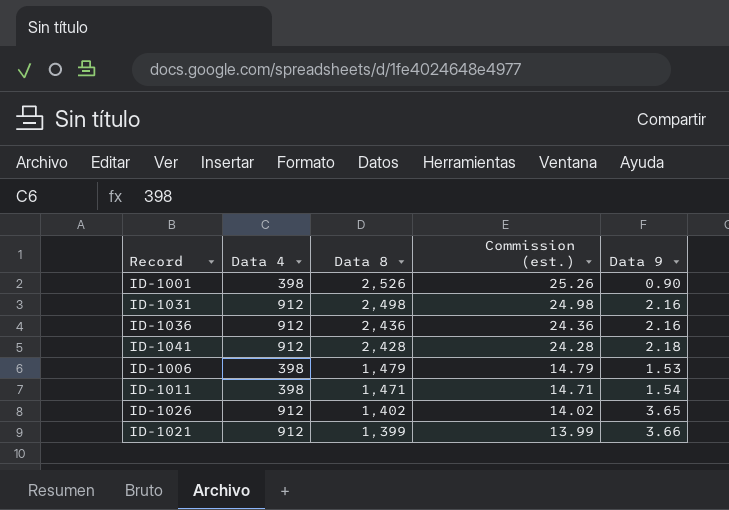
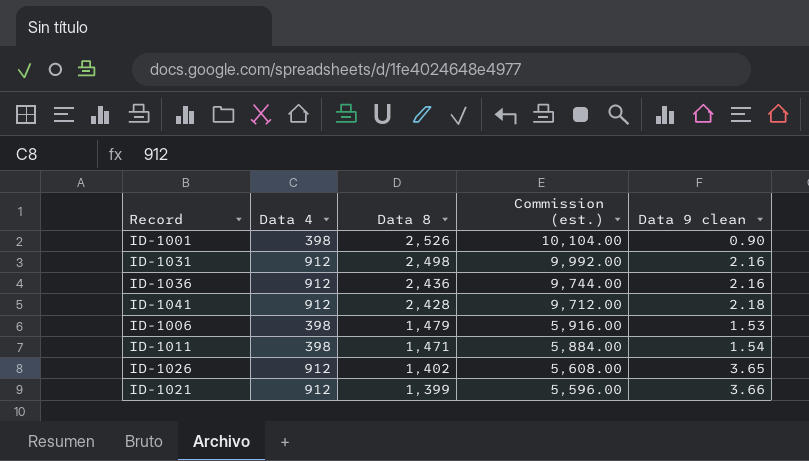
column Commission (est.) | formula: [Data 8] * 0.01 -> [Data 8] * 4
column name: Data 9 -> Data 9 clean

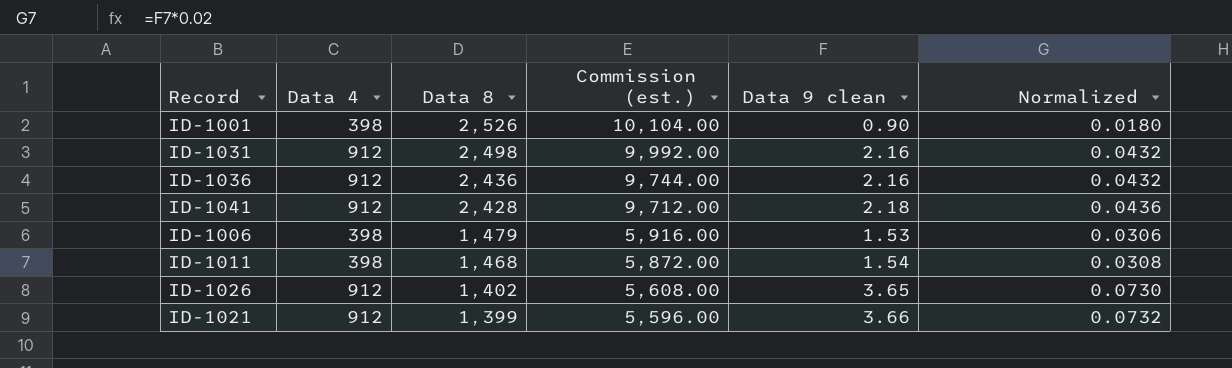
column Normalized | formula: none -> [Data 9 clean] * 0.02
ID-1011 | Data 8: 1,471 -> 1,468
ID-1011 | Commission (est.): 5,884.00 -> 5,872.00

